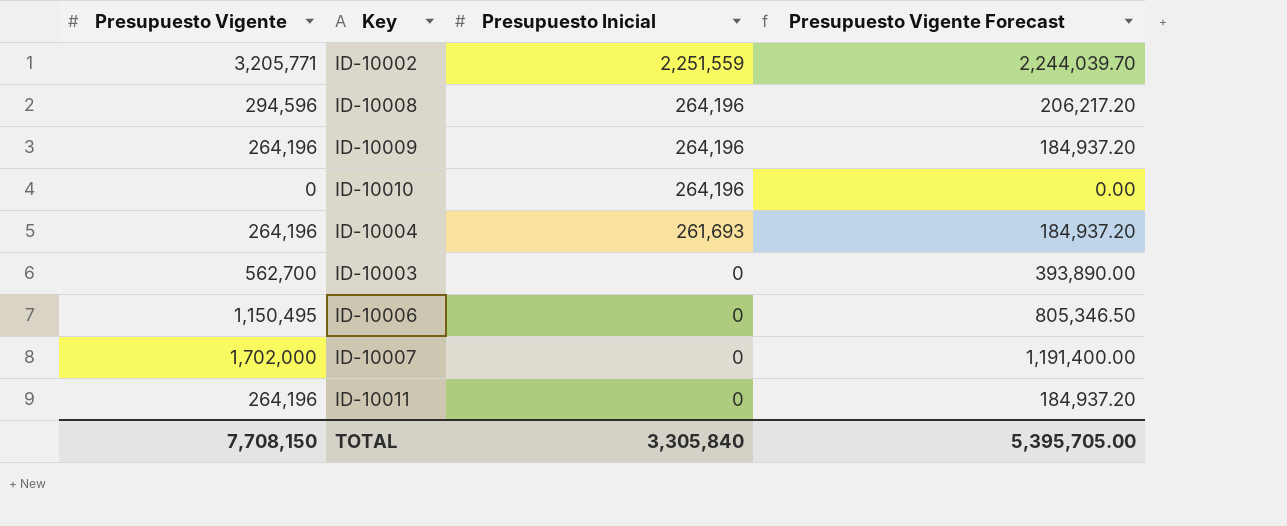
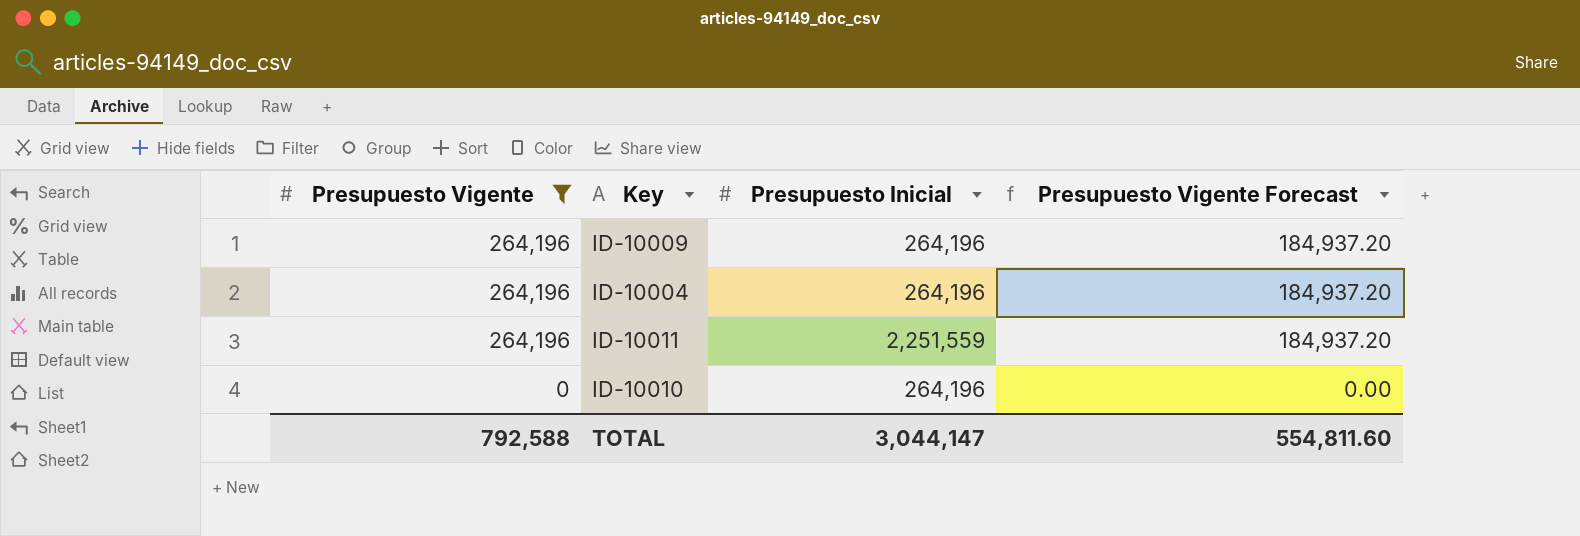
filter: none -> Presupuesto Vigente <= 264,196
row order: Presupuesto Inicial descending -> Presupuesto Vigente descending
ID-10004 | Presupuesto Inicial: 261,693 -> 264,196
ID-10011 | Presupuesto Inicial: 0 -> 2,251,559
TOTAL | Presupuesto Vigente: 7,708,150 -> 792,588
TOTAL | Presupuesto Inicial: 3,305,840 -> 3,044,147
TOTAL | Presupuesto Vigente Forecast: 5,395,705.00 -> 554,811.60

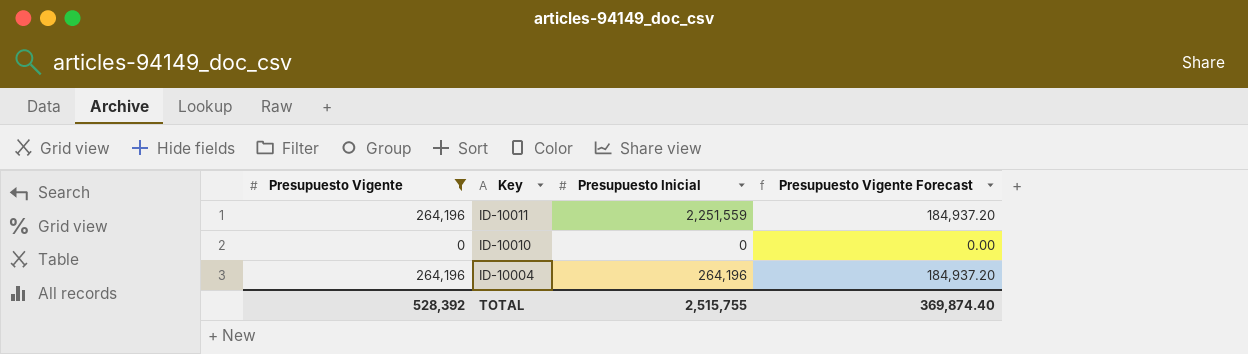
row order: Presupuesto Vigente descending -> Key descending
row ID-10009: 264,196 | 264,196 | 184,937.20 -> none
ID-10010 | Presupuesto Inicial: 264,196 -> 0
TOTAL | Presupuesto Vigente: 792,588 -> 528,392
TOTAL | Presupuesto Inicial: 3,044,147 -> 2,515,755
TOTAL | Presupuesto Vigente Forecast: 554,811.60 -> 369,874.40

